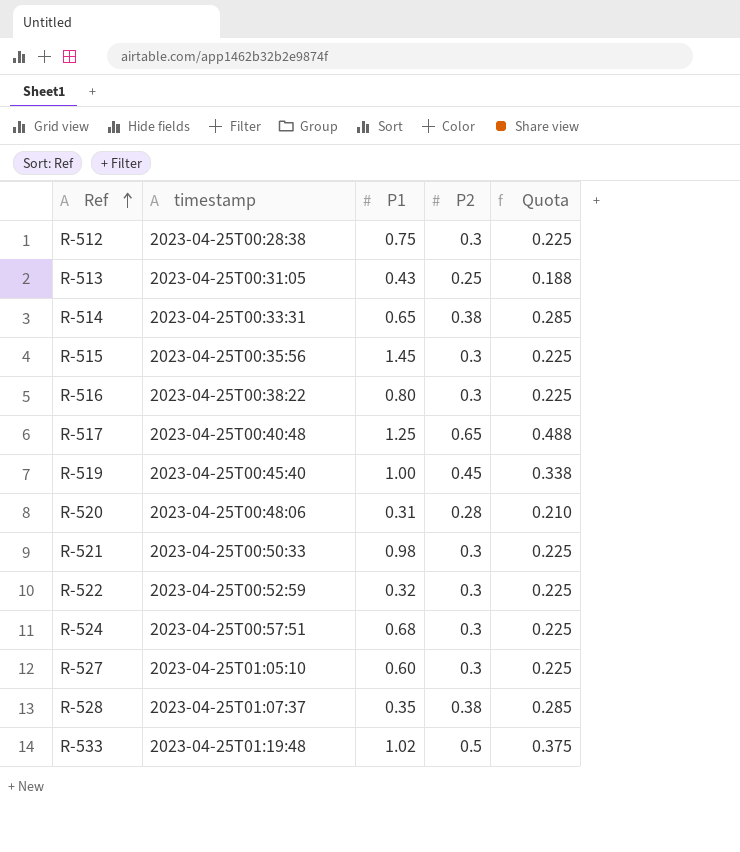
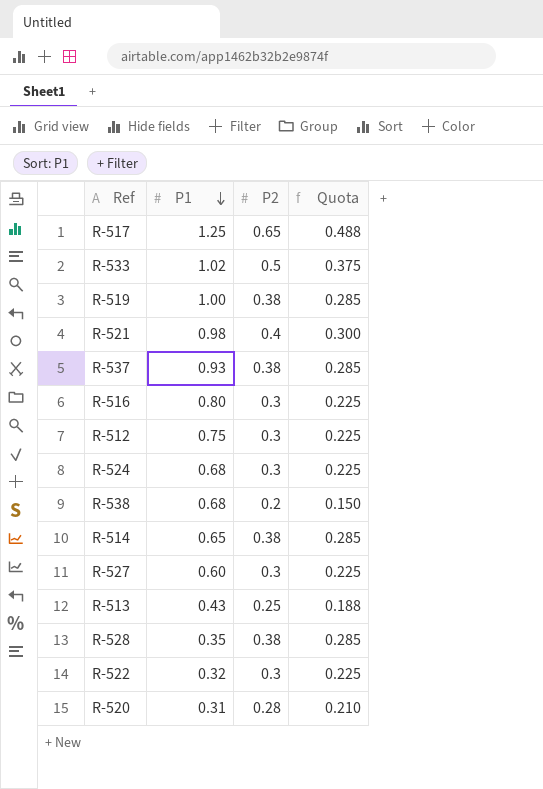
row order: Ref ascending -> P1 descending
column timestamp | position: 2 -> none
row R-515: 2023-04-25T00:35:56 | 1.45 | 0.3 | 0.225 -> none
R-519 | P2: 0.45 -> 0.38
R-519 | Quota: 0.338 -> 0.285
R-521 | P2: 0.3 -> 0.4
R-521 | Quota: 0.225 -> 0.300
row R-537: none -> 0.93 | 0.38 | 0.285
row R-538: none -> 0.68 | 0.2 | 0.150

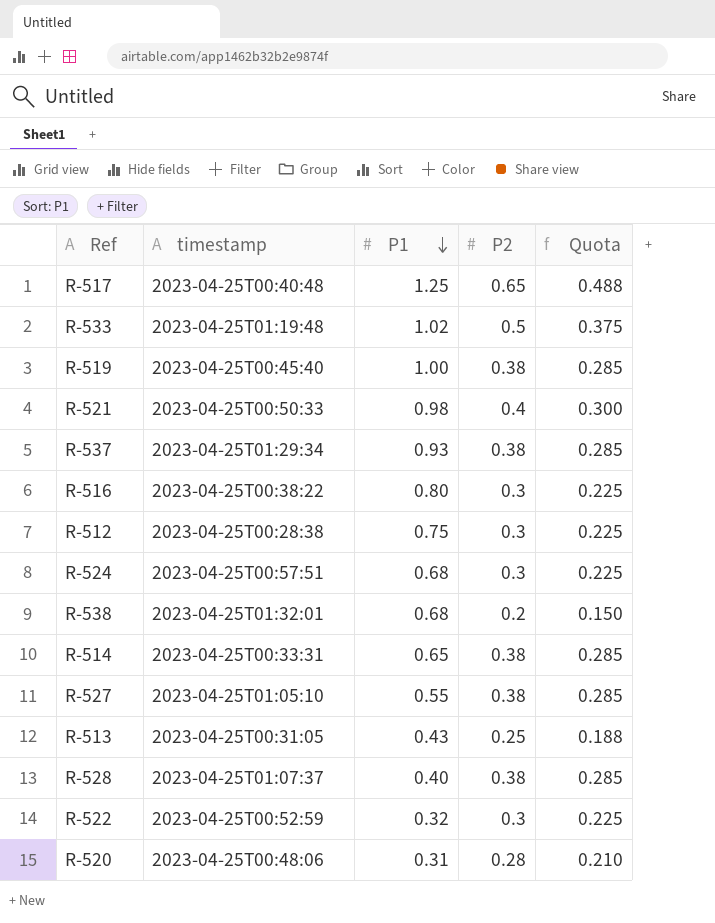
column timestamp | position: none -> 2
R-527 | P1: 0.60 -> 0.55
R-527 | P2: 0.3 -> 0.38
R-527 | Quota: 0.225 -> 0.285
R-528 | P1: 0.35 -> 0.40

